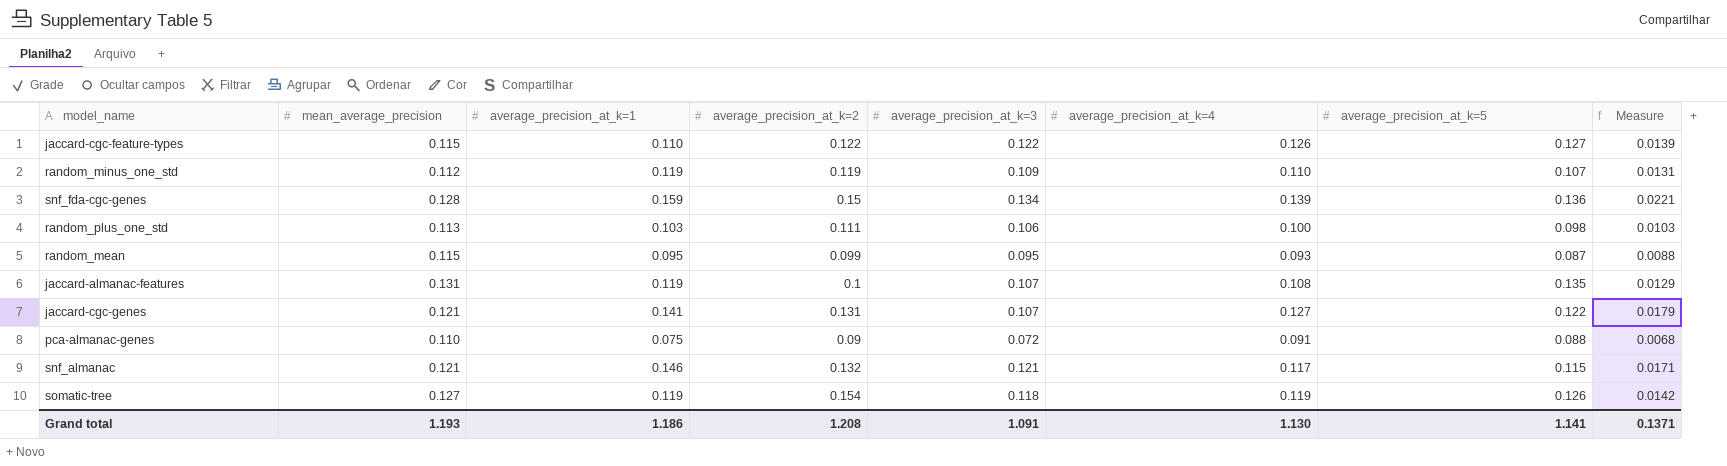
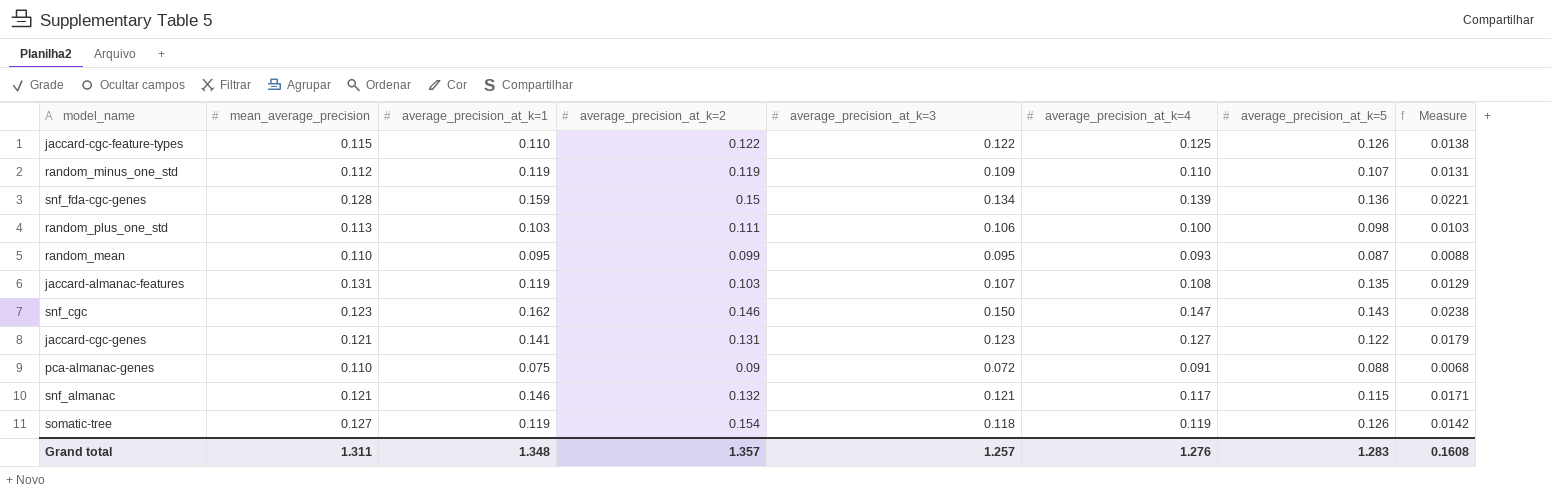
jaccard-cgc-feature-types | average_precision_at_k=4: 0.126 -> 0.125
jaccard-cgc-feature-types | average_precision_at_k=5: 0.127 -> 0.126
jaccard-cgc-feature-types | Measure: 0.0139 -> 0.0138
random_mean | mean_average_precision: 0.115 -> 0.110
jaccard-almanac-features | average_precision_at_k=2: 0.1 -> 0.103
row snf_cgc: none -> 0.123 | 0.162 | 0.146 | 0.150 | 0.147 | 0.143 | 0.0238
jaccard-cgc-genes | average_precision_at_k=3: 0.107 -> 0.123
Grand total | mean_average_precision: 1.193 -> 1.311
Grand total | average_precision_at_k=1: 1.186 -> 1.348
Grand total | average_precision_at_k=2: 1.208 -> 1.357
Grand total | average_precision_at_k=3: 1.091 -> 1.257
Grand total | average_precision_at_k=4: 1.130 -> 1.276
Grand total | average_precision_at_k=5: 1.141 -> 1.283
Grand total | Measure: 0.1371 -> 0.1608

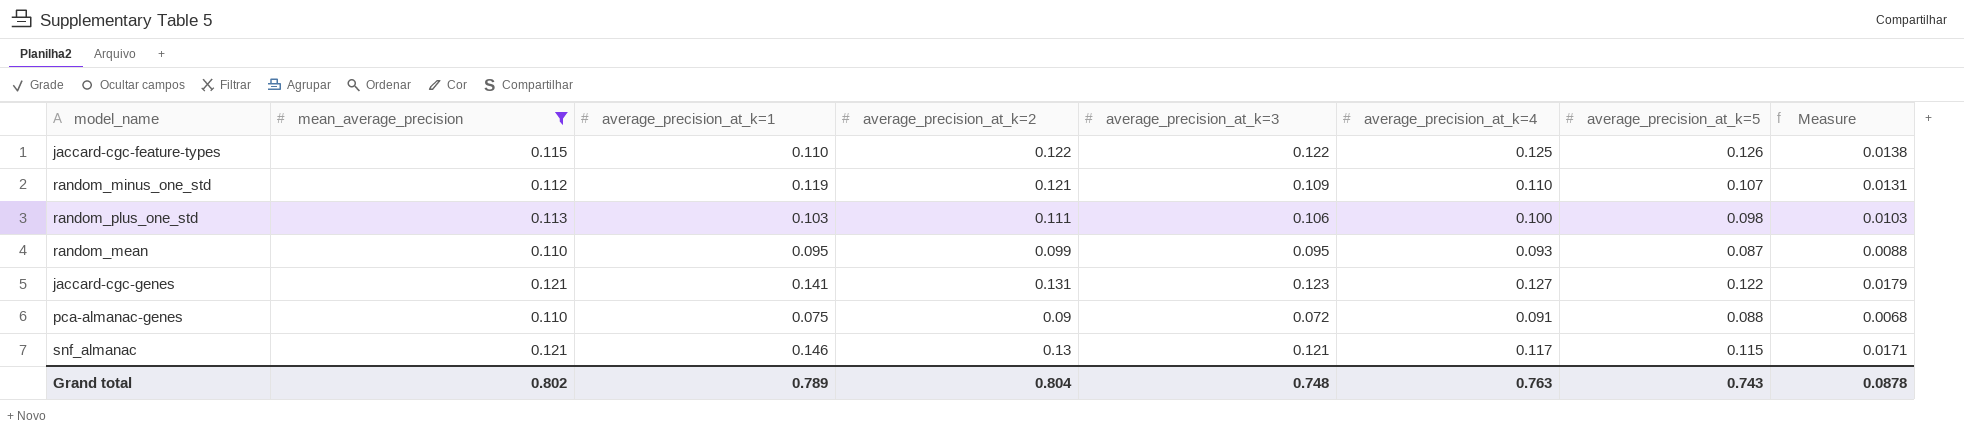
filter: none -> mean_average_precision <= 0.121
random_minus_one_std | average_precision_at_k=2: 0.119 -> 0.121
snf_almanac | average_precision_at_k=2: 0.132 -> 0.13
Grand total | mean_average_precision: 1.311 -> 0.802
Grand total | average_precision_at_k=1: 1.348 -> 0.789
Grand total | average_precision_at_k=2: 1.357 -> 0.804
Grand total | average_precision_at_k=3: 1.257 -> 0.748
Grand total | average_precision_at_k=4: 1.276 -> 0.763
Grand total | average_precision_at_k=5: 1.283 -> 0.743
Grand total | Measure: 0.1608 -> 0.0878

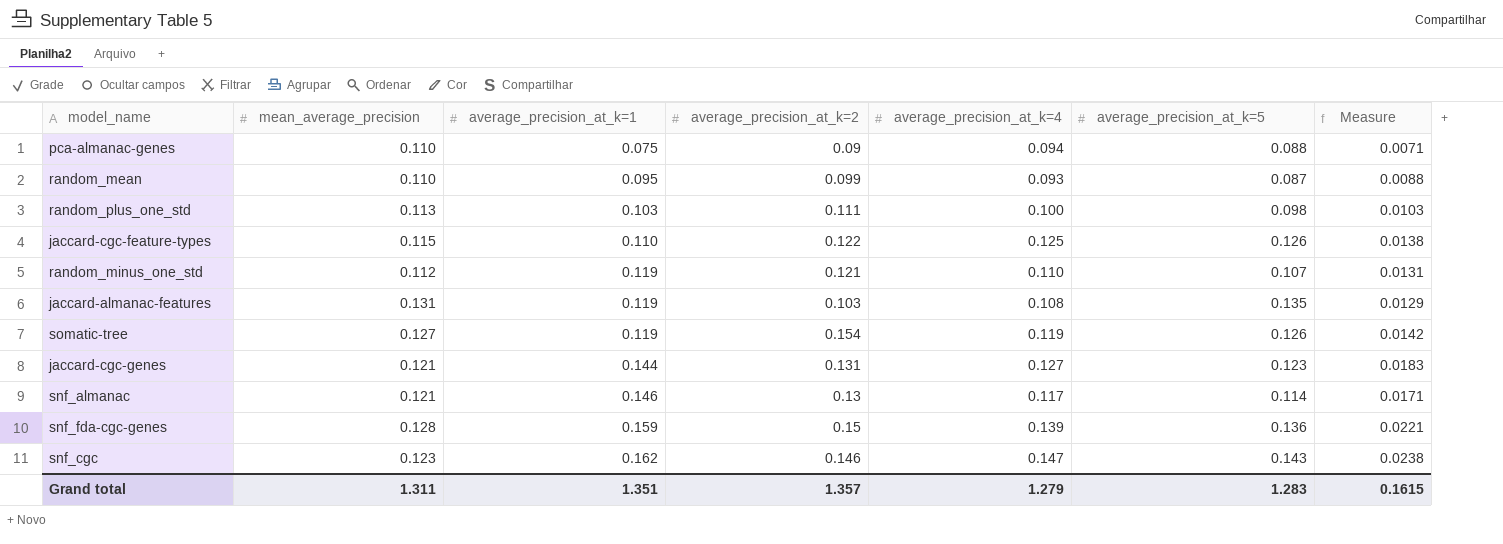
filter: mean_average_precision <= 0.121 -> none
row order: none -> average_precision_at_k=1 ascending
column average_precision_at_k=3 | position: 5 -> none
pca-almanac-genes | average_precision_at_k=4: 0.091 -> 0.094
pca-almanac-genes | Measure: 0.0068 -> 0.0071
jaccard-cgc-genes | average_precision_at_k=1: 0.141 -> 0.144
jaccard-cgc-genes | average_precision_at_k=5: 0.122 -> 0.123
jaccard-cgc-genes | Measure: 0.0179 -> 0.0183
snf_almanac | average_precision_at_k=5: 0.115 -> 0.114
Grand total | mean_average_precision: 0.802 -> 1.311
Grand total | average_precision_at_k=1: 0.789 -> 1.351
Grand total | average_precision_at_k=2: 0.804 -> 1.357
Grand total | average_precision_at_k=4: 0.763 -> 1.279
Grand total | average_precision_at_k=5: 0.743 -> 1.283
Grand total | Measure: 0.0878 -> 0.1615

